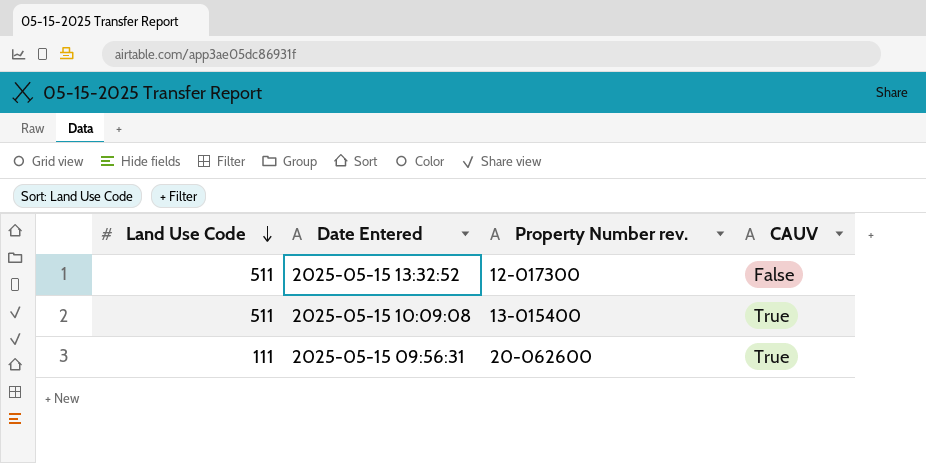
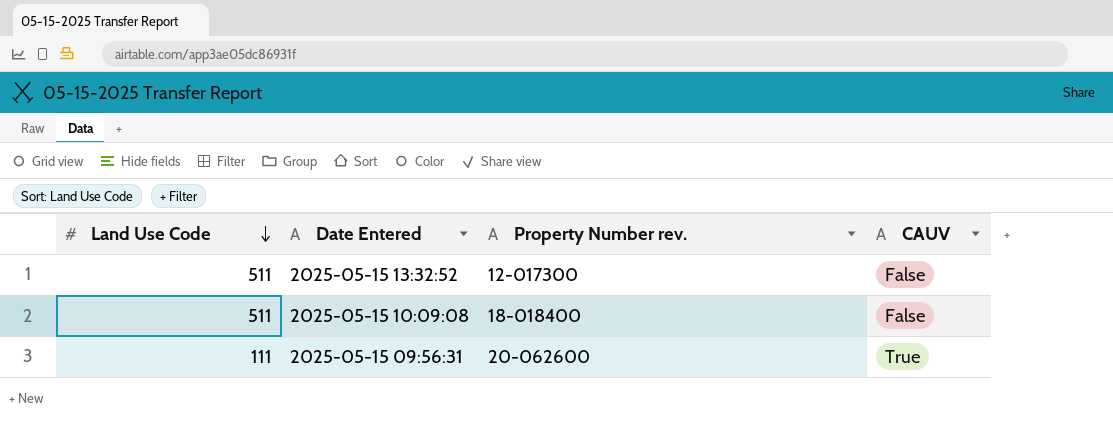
2025-05-15 10:09:08 | Property Number rev.: 13-015400 -> 18-018400
2025-05-15 10:09:08 | CAUV: True -> False

